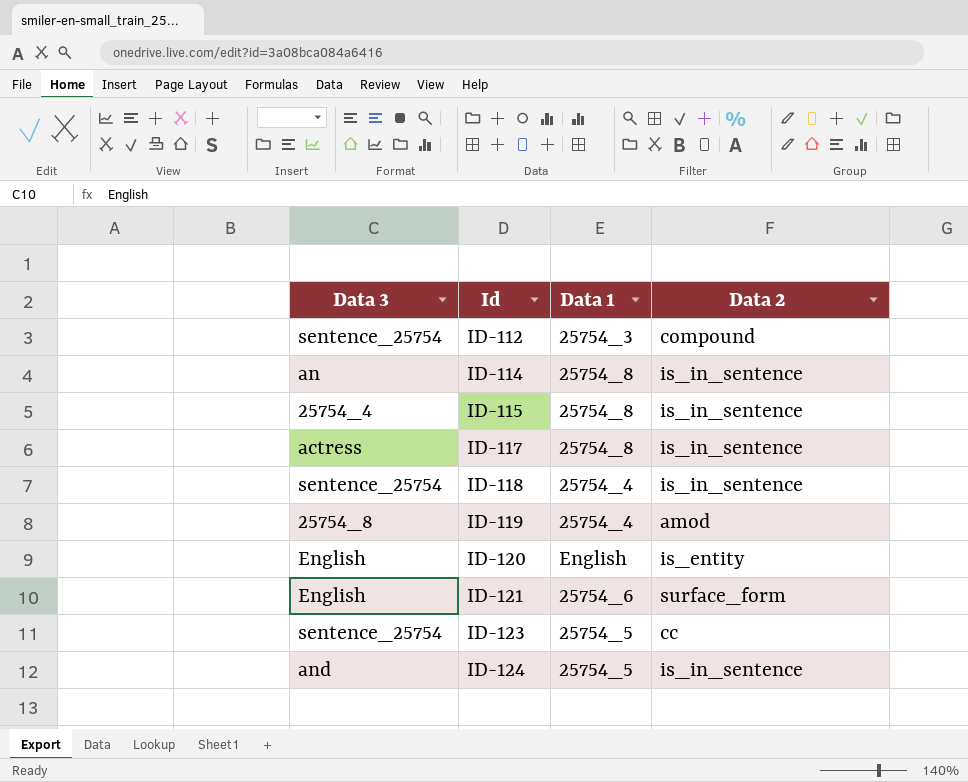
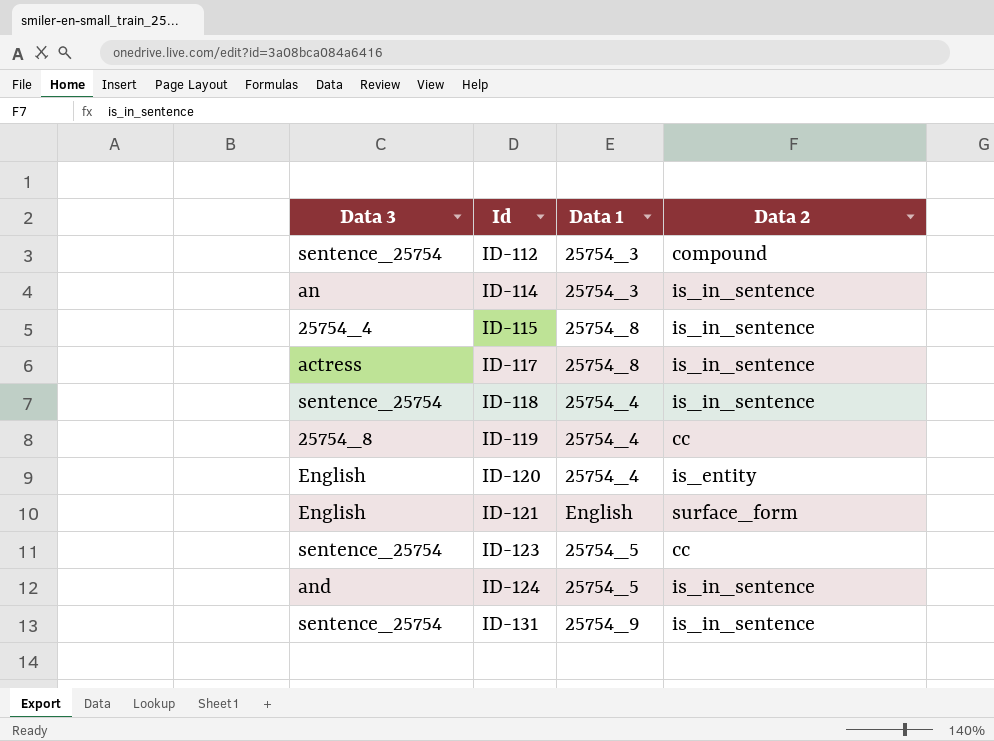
ID-114 | Data 1: 25754_8 -> 25754_3
ID-119 | Data 2: amod -> cc
ID-120 | Data 1: English -> 25754_4
ID-121 | Data 1: 25754_6 -> English
row ID-131: none -> sentence_25754 | 25754_9 | is_in_sentence

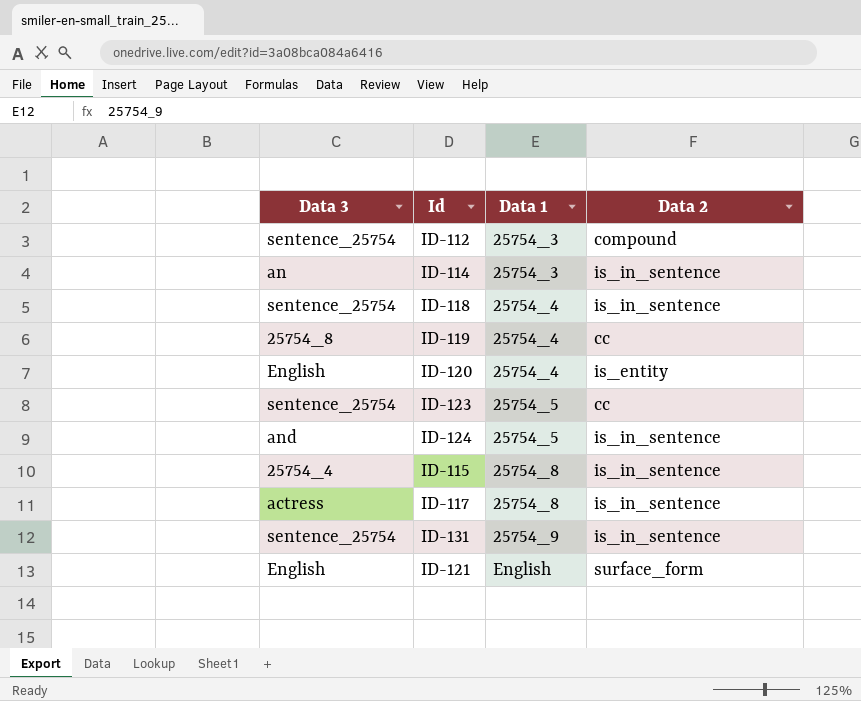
row order: Id ascending -> Data 1 ascending

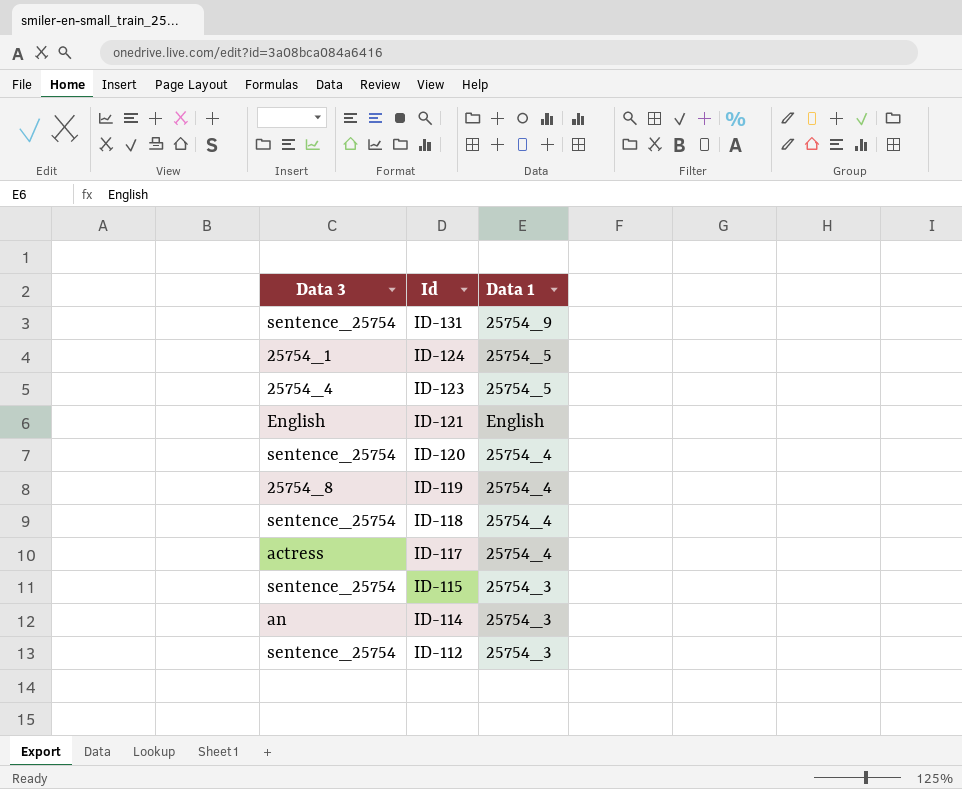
row order: Data 1 ascending -> Id descending
column Data 2 | position: 4 -> none
ID-124 | Data 3: and -> 25754_1
ID-123 | Data 3: sentence_25754 -> 25754_4
ID-120 | Data 3: English -> sentence_25754
ID-117 | Data 1: 25754_8 -> 25754_4
ID-115 | Data 3: 25754_4 -> sentence_25754
ID-115 | Data 1: 25754_8 -> 25754_3

